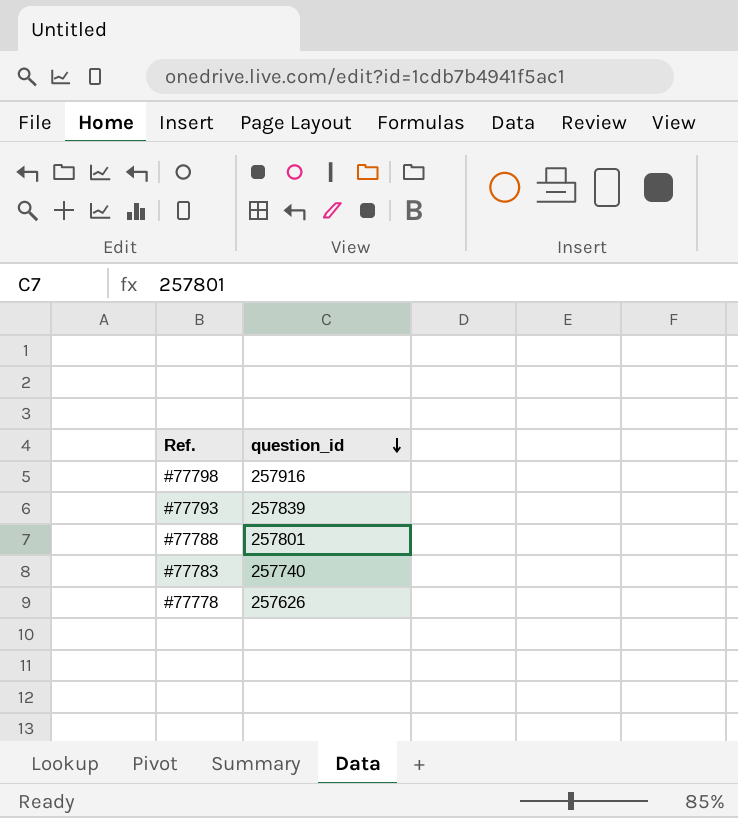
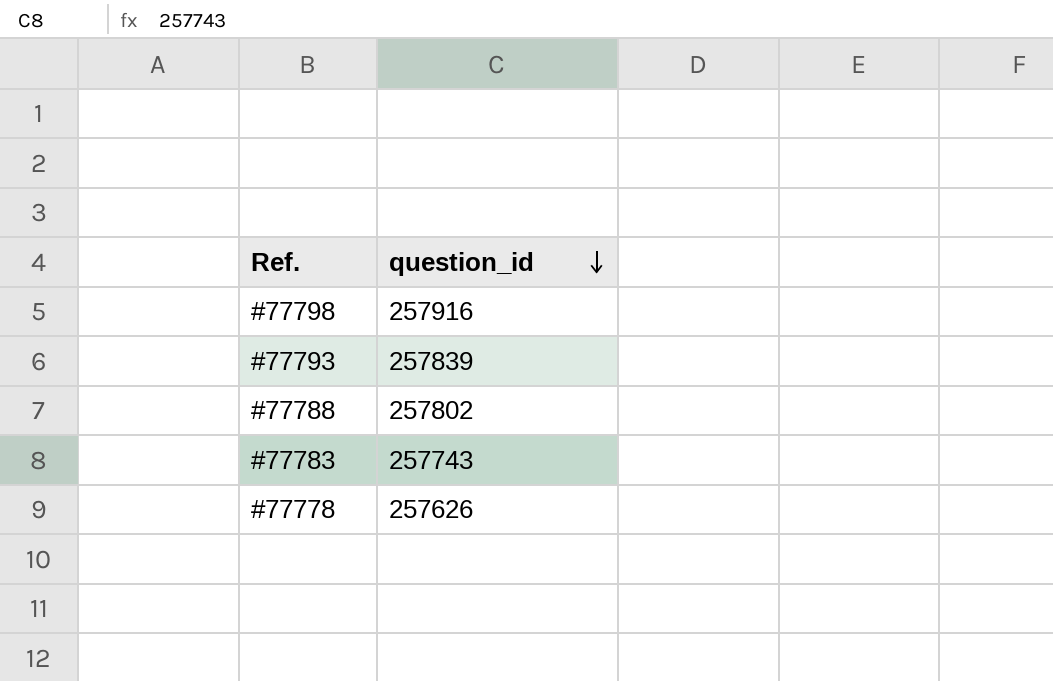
#77788 | question_id: 257801 -> 257802
#77783 | question_id: 257740 -> 257743

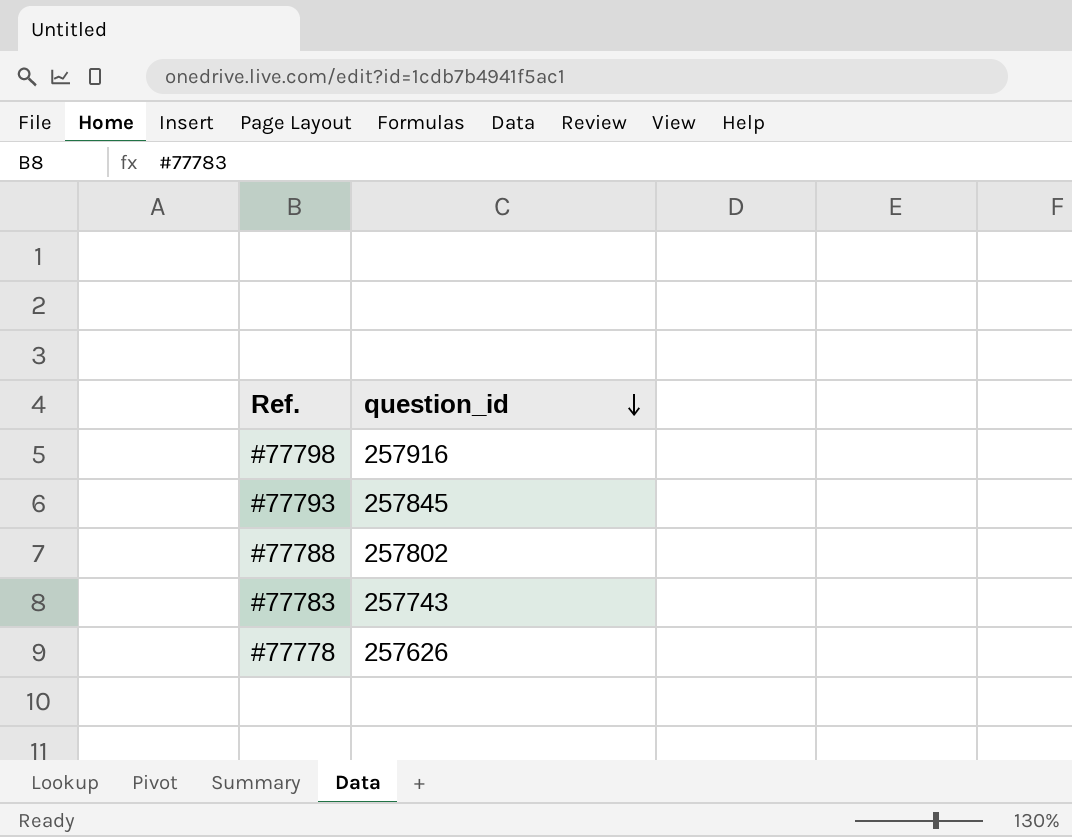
#77793 | question_id: 257839 -> 257845

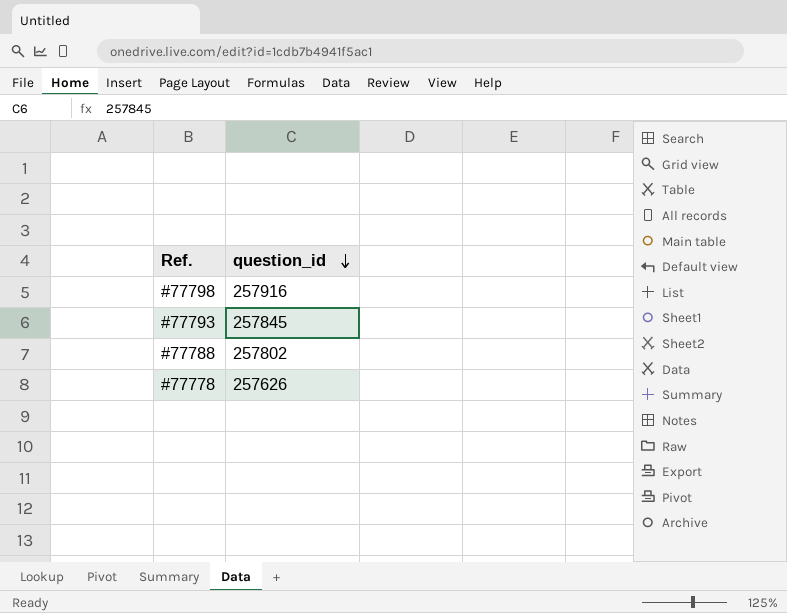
row #77783: 257743 -> none

